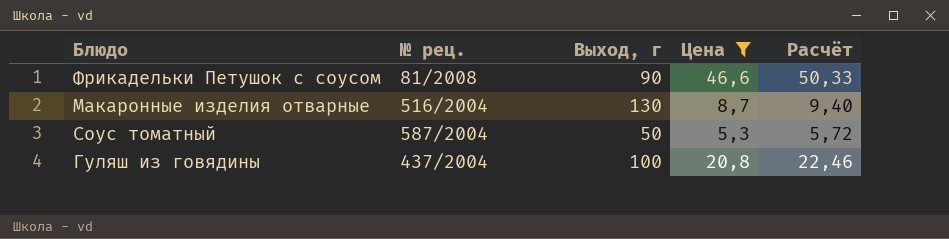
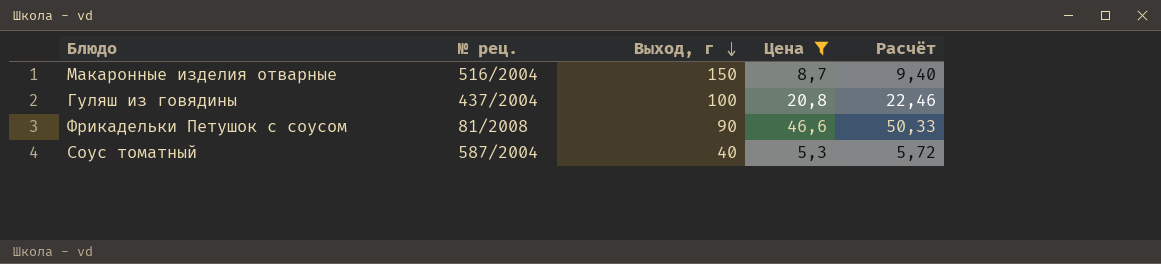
row order: none -> Выход, г descending
Макаронные изделия отварные | Выход, г: 130 -> 150
Соус томатный | Выход, г: 50 -> 40

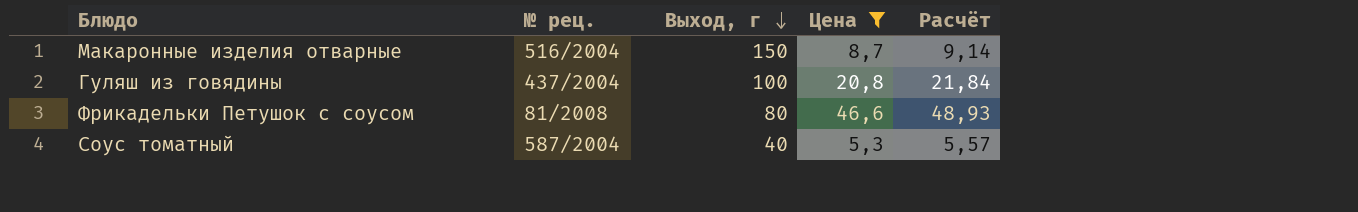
column Расчёт | formula: [Цена] * 1,08 -> [Цена] * 1,05
Фрикадельки Петушок с соусом | Выход, г: 90 -> 80

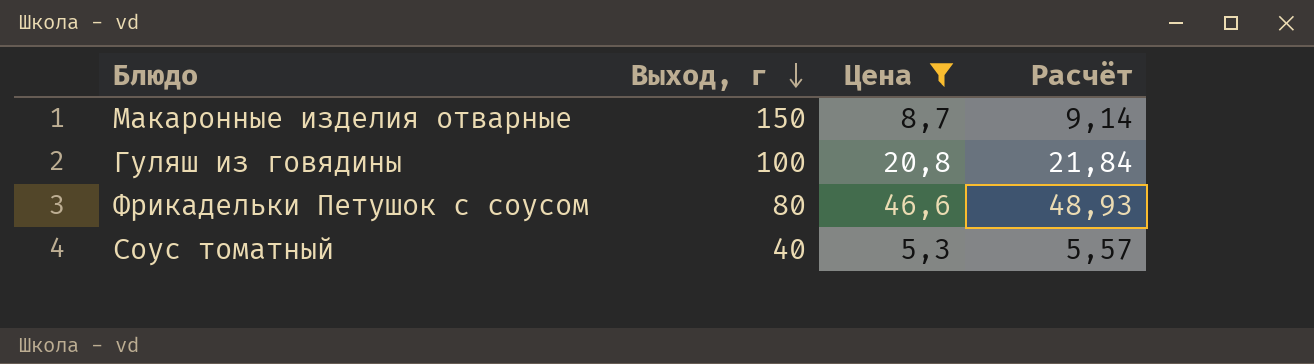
column № рец. | position: 2 -> none

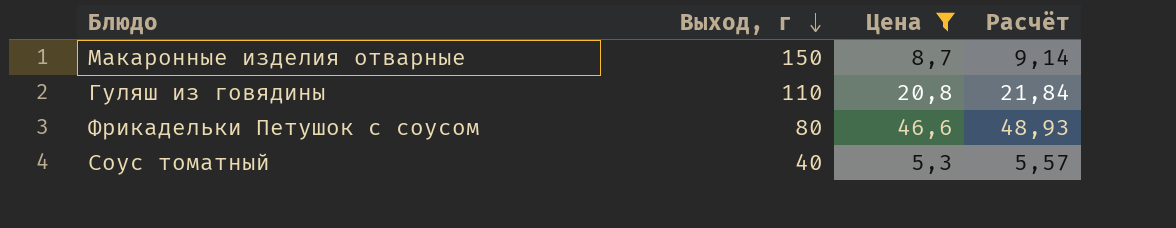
Гуляш из говядины | Выход, г: 100 -> 110

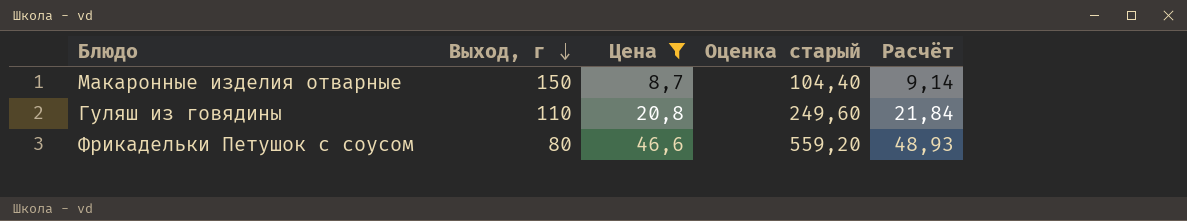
column Оценка старый | formula: none -> [Цена] * 12
row Соус томатный: 40 | 5,3 | 5,57 -> none

